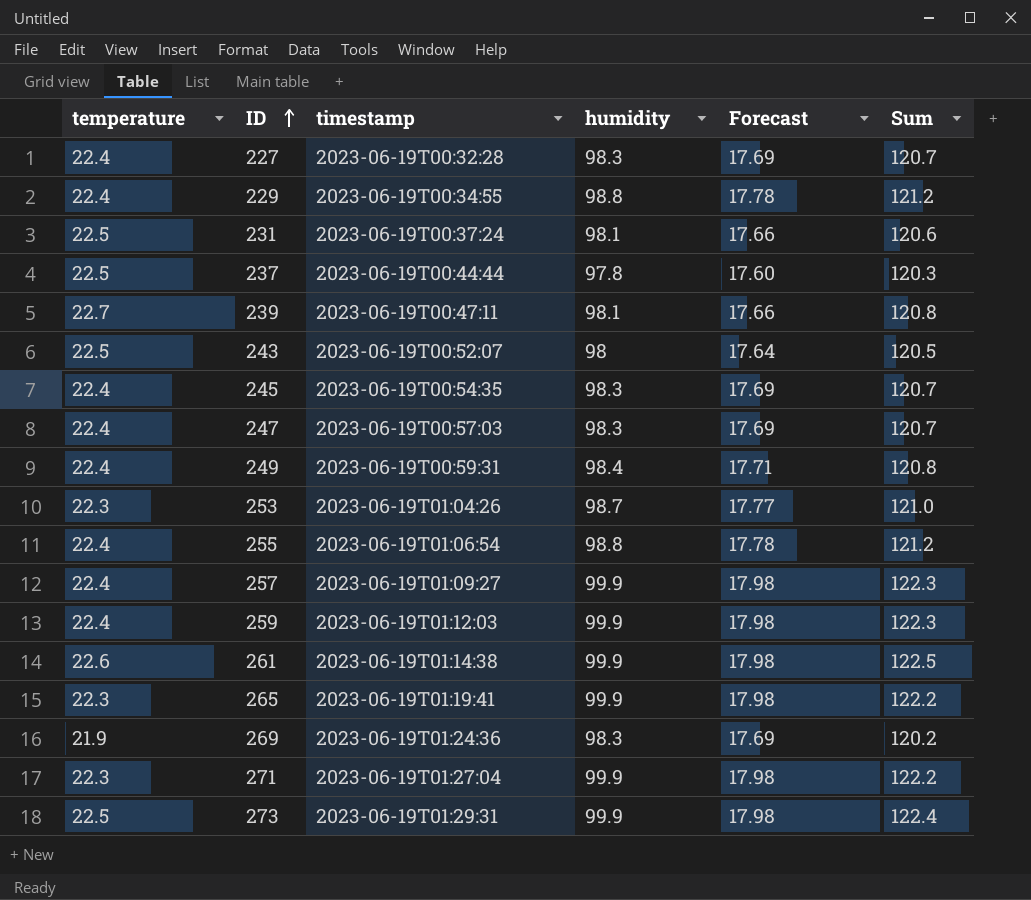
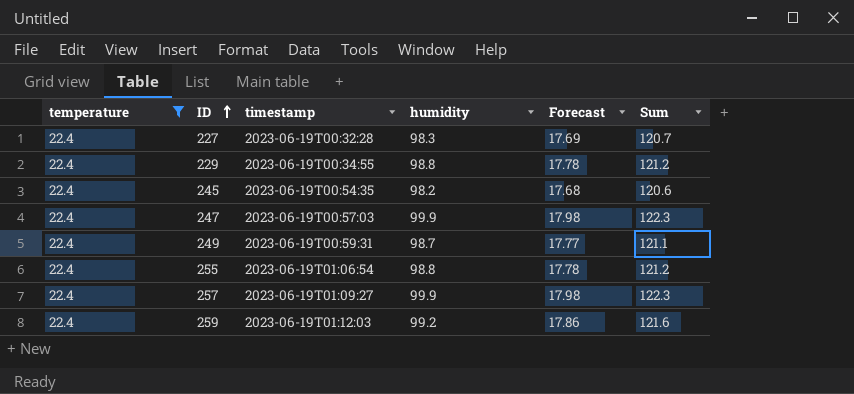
filter: none -> temperature = 22.4
245 | humidity: 98.3 -> 98.2
245 | Forecast: 17.69 -> 17.68
245 | Sum: 120.7 -> 120.6
247 | humidity: 98.3 -> 99.9
247 | Forecast: 17.69 -> 17.98
247 | Sum: 120.7 -> 122.3
249 | humidity: 98.4 -> 98.7
249 | Forecast: 17.71 -> 17.77
249 | Sum: 120.8 -> 121.1
259 | humidity: 99.9 -> 99.2
259 | Forecast: 17.98 -> 17.86
259 | Sum: 122.3 -> 121.6

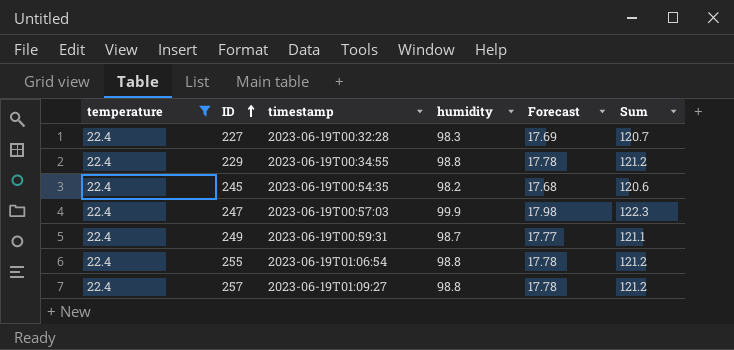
row 259: 22.4 | 2023-06-19T01:12:03 | 99.2 | 17.86 | 121.6 -> none
257 | humidity: 99.9 -> 98.8
257 | Forecast: 17.98 -> 17.78
257 | Sum: 122.3 -> 121.2

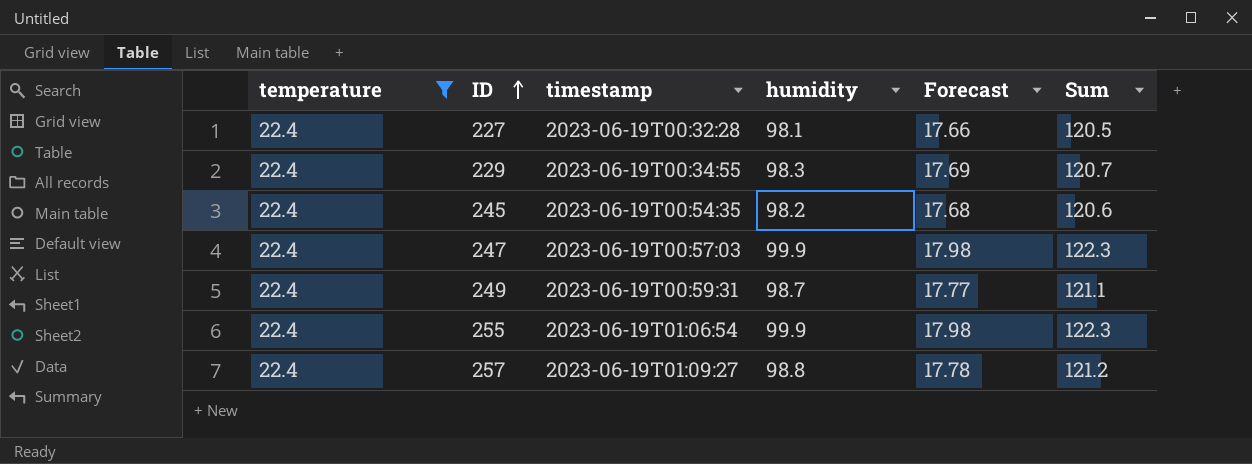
227 | humidity: 98.3 -> 98.1
227 | Forecast: 17.69 -> 17.66
227 | Sum: 120.7 -> 120.5
229 | humidity: 98.8 -> 98.3
229 | Forecast: 17.78 -> 17.69
229 | Sum: 121.2 -> 120.7
255 | humidity: 98.8 -> 99.9
255 | Forecast: 17.78 -> 17.98
255 | Sum: 121.2 -> 122.3

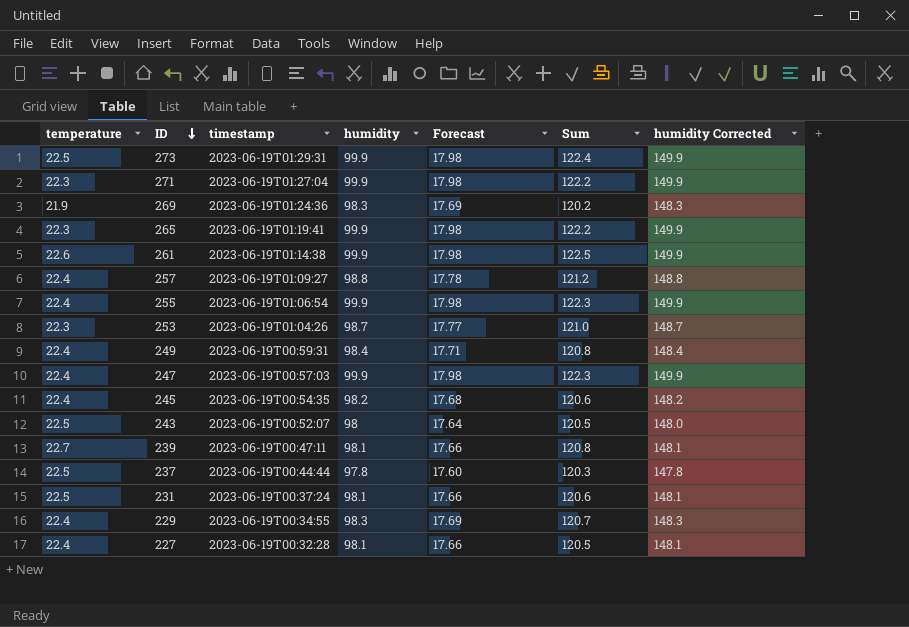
filter: temperature = 22.4 -> none
row order: ID ascending -> ID descending
column humidity Corrected | formula: none -> [humidity] + 50
249 | humidity: 98.7 -> 98.4
249 | Forecast: 17.77 -> 17.71
249 | Sum: 121.1 -> 120.8

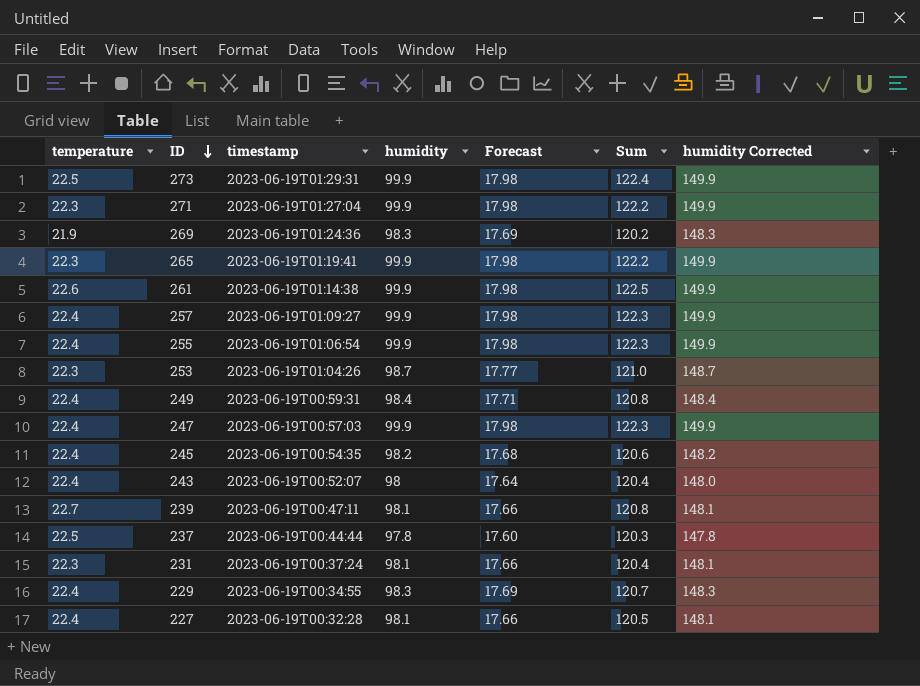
257 | humidity: 98.8 -> 99.9
257 | Forecast: 17.78 -> 17.98
257 | Sum: 121.2 -> 122.3
257 | humidity Corrected: 148.8 -> 149.9
243 | temperature: 22.5 -> 22.4
243 | Sum: 120.5 -> 120.4
231 | temperature: 22.5 -> 22.3
231 | Sum: 120.6 -> 120.4

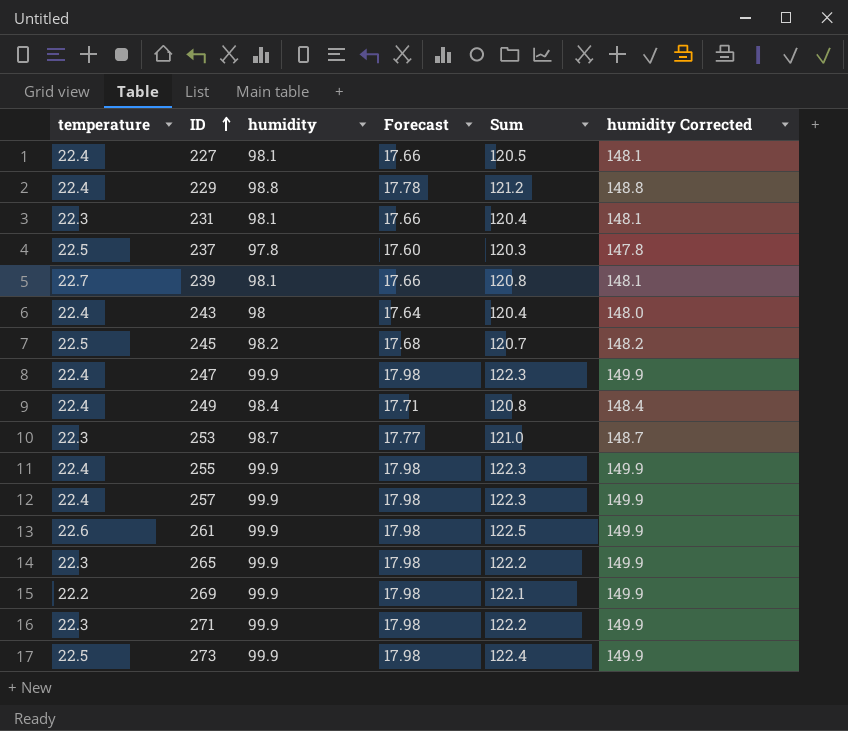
row order: ID descending -> ID ascending
column timestamp | position: 3 -> none
229 | humidity: 98.3 -> 98.8
229 | Forecast: 17.69 -> 17.78
229 | Sum: 120.7 -> 121.2
229 | humidity Corrected: 148.3 -> 148.8
245 | temperature: 22.4 -> 22.5
245 | Sum: 120.6 -> 120.7
269 | temperature: 21.9 -> 22.2
269 | humidity: 98.3 -> 99.9
269 | Forecast: 17.69 -> 17.98
269 | Sum: 120.2 -> 122.1
269 | humidity Corrected: 148.3 -> 149.9

